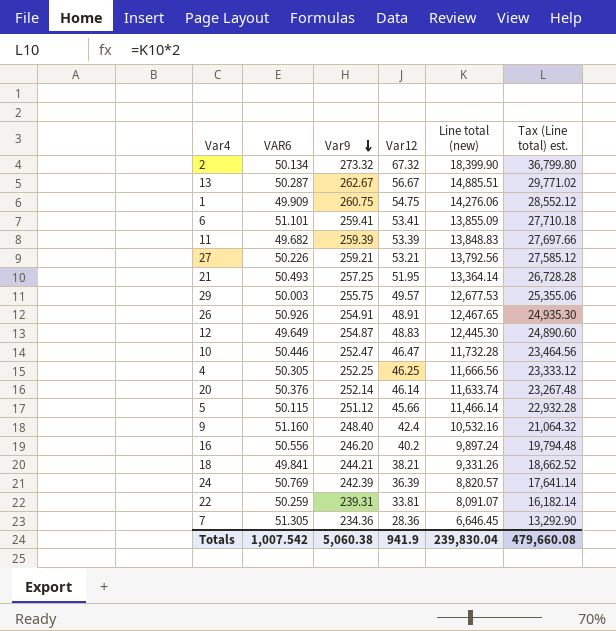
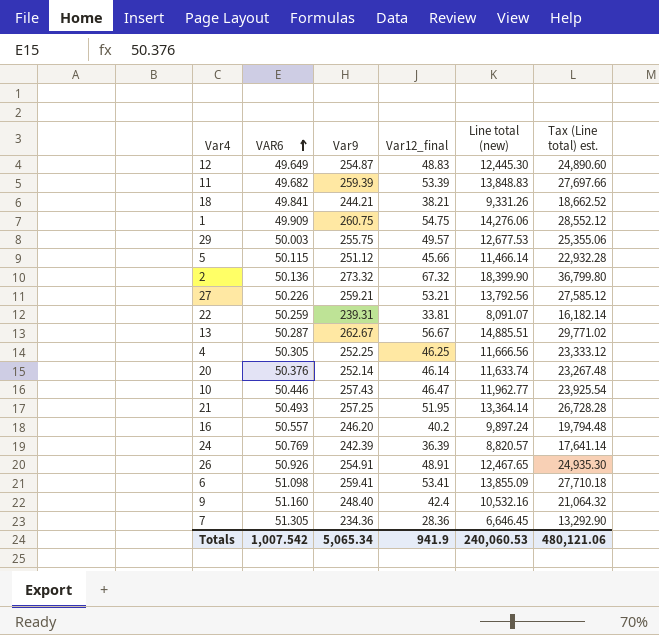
row order: Var9 descending -> VAR6 ascending
column name: Var12 -> Var12_final
2 | VAR6: 50.134 -> 50.136
10 | Var9: 252.47 -> 257.43
10 | Line total (new): 11,732.28 -> 11,962.77
10 | Tax (Line total) est.: 23,464.56 -> 23,925.54
16 | VAR6: 50.556 -> 50.557
6 | VAR6: 51.101 -> 51.098
Totals | Var9: 5,060.38 -> 5,065.34
Totals | Line total (new): 239,830.04 -> 240,060.53
Totals | Tax (Line total) est.: 479,660.08 -> 480,121.06

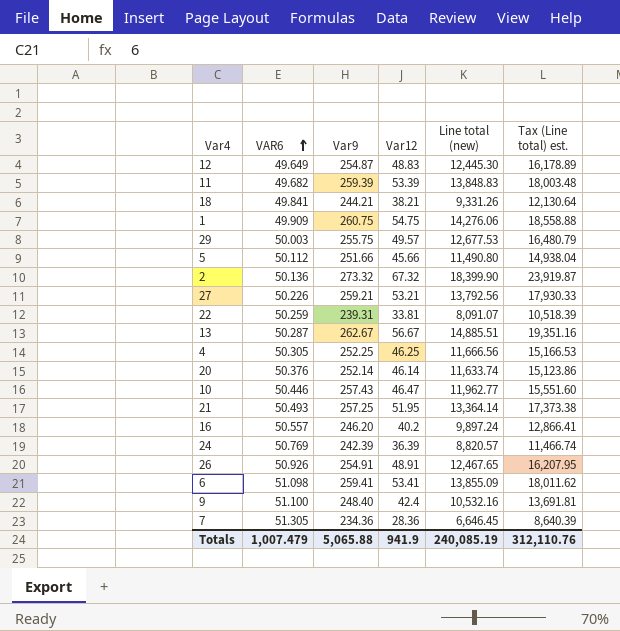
column name: Var12_final -> Var12
column Tax (Line total) est. | formula: [Line total (new)] * 2 -> [Line total (new)] * 1.3
5 | VAR6: 50.115 -> 50.112
5 | Var9: 251.12 -> 251.66
5 | Line total (new): 11,466.14 -> 11,490.80
9 | VAR6: 51.160 -> 51.100
Totals | VAR6: 1,007.542 -> 1,007.479
Totals | Var9: 5,065.34 -> 5,065.88
Totals | Line total (new): 240,060.53 -> 240,085.19
Totals | Tax (Line total) est.: 480,121.06 -> 312,110.76

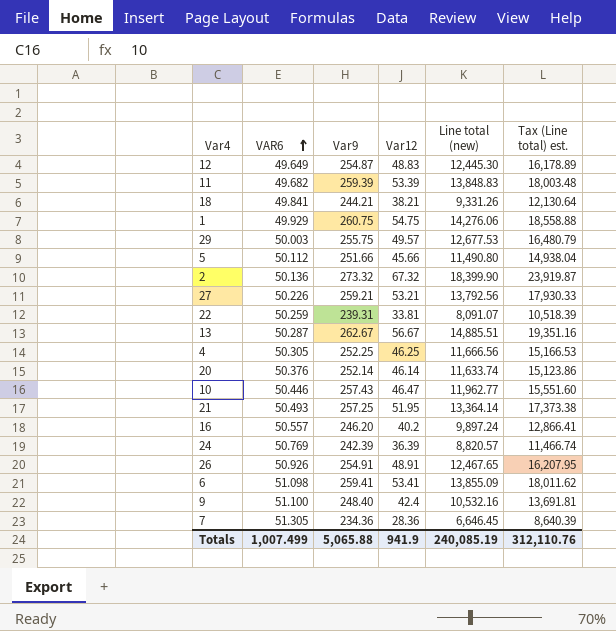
1 | VAR6: 49.909 -> 49.929
Totals | VAR6: 1,007.479 -> 1,007.499

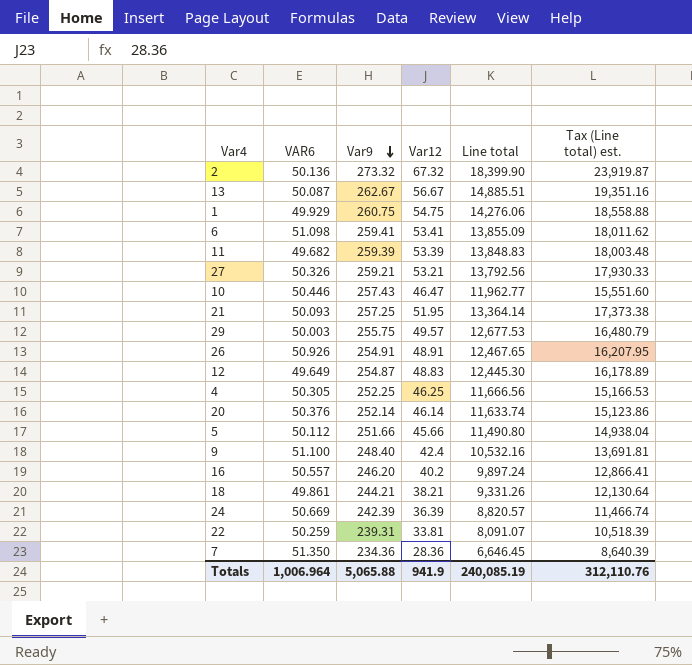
row order: VAR6 ascending -> Var9 descending
column name: Line total (new) -> Line total
13 | VAR6: 50.287 -> 50.087
27 | VAR6: 50.226 -> 50.326
21 | VAR6: 50.493 -> 50.093
18 | VAR6: 49.841 -> 49.861
24 | VAR6: 50.769 -> 50.669
7 | VAR6: 51.305 -> 51.350
Totals | VAR6: 1,007.499 -> 1,006.964

